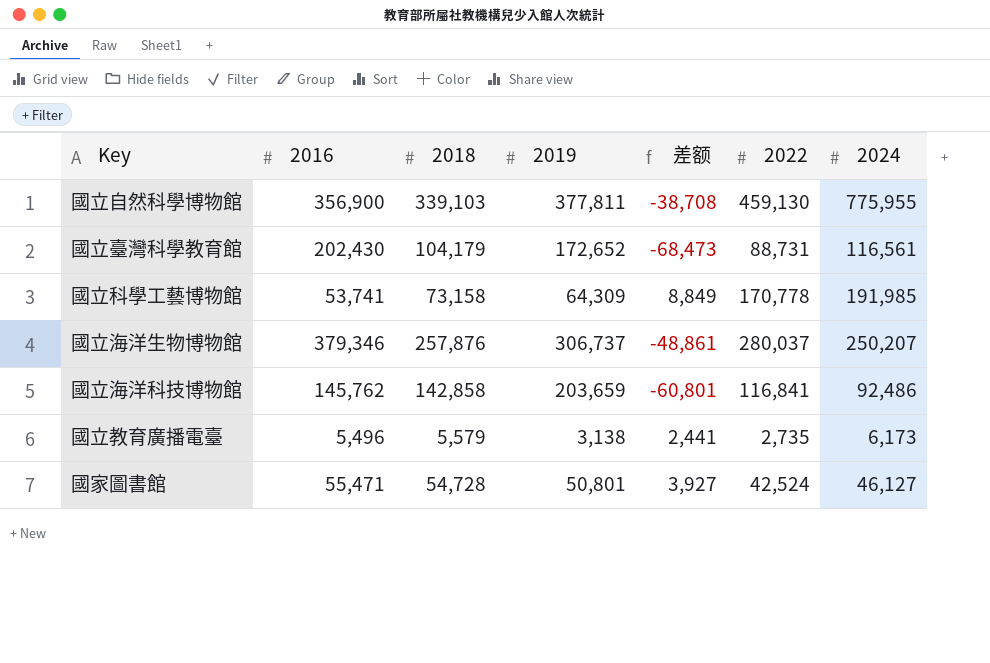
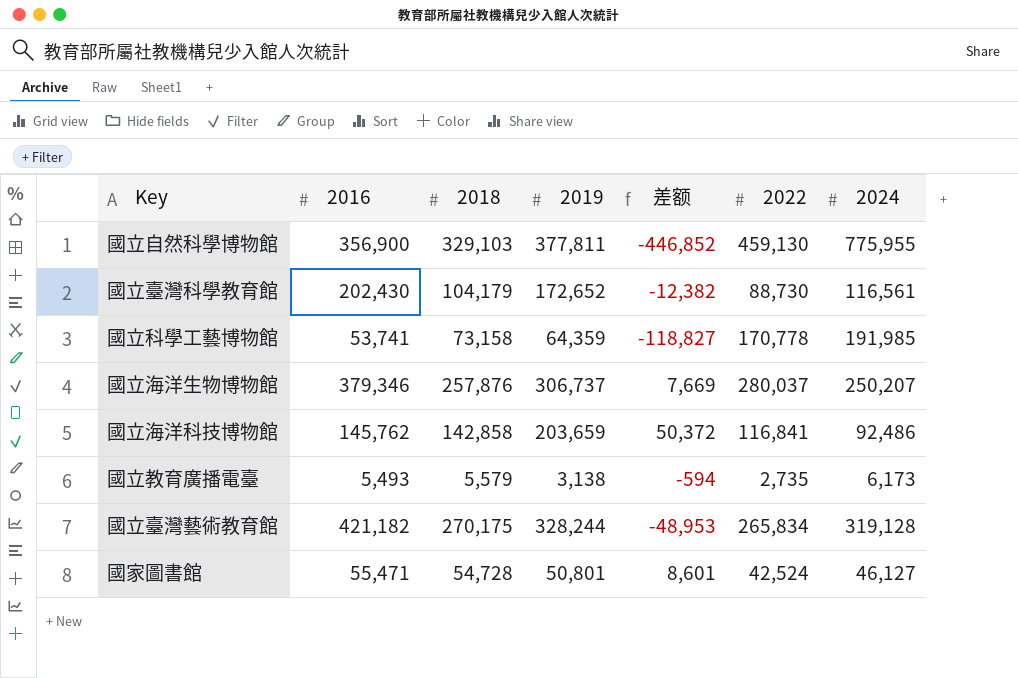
column 差额 | formula: [2018] - [2019] -> [2018] - [2024]
國立自然科學博物館 | 2018: 339,103 -> 329,103
國立臺灣科學教育館 | 2022: 88,731 -> 88,730
國立科學工藝博物館 | 2019: 64,309 -> 64,359
國立教育廣播電臺 | 2016: 5,496 -> 5,493
row 國立臺灣藝術教育館: none -> 421,182 | 270,175 | 328,244 | -48,953 | 265,834 | 319,128

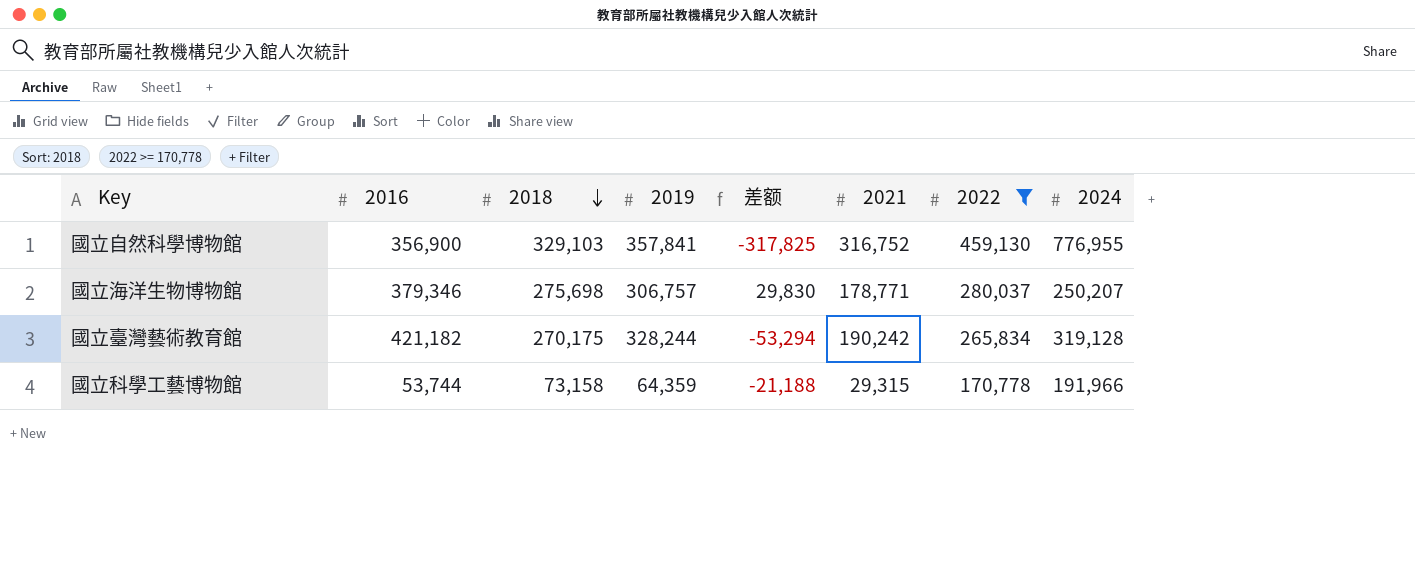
filter: none -> 2022 >= 170,778
row order: none -> 2018 descending
column 差额 | formula: [2018] - [2024] -> [2022] - [2024]
column 2021 | position: none -> 6
國立自然科學博物館 | 2019: 377,811 -> 357,841
國立自然科學博物館 | 2024: 775,955 -> 776,955
國立海洋生物博物館 | 2018: 257,876 -> 275,698
國立海洋生物博物館 | 2019: 306,737 -> 306,757
國立科學工藝博物館 | 2016: 53,741 -> 53,744
國立科學工藝博物館 | 2024: 191,985 -> 191,966

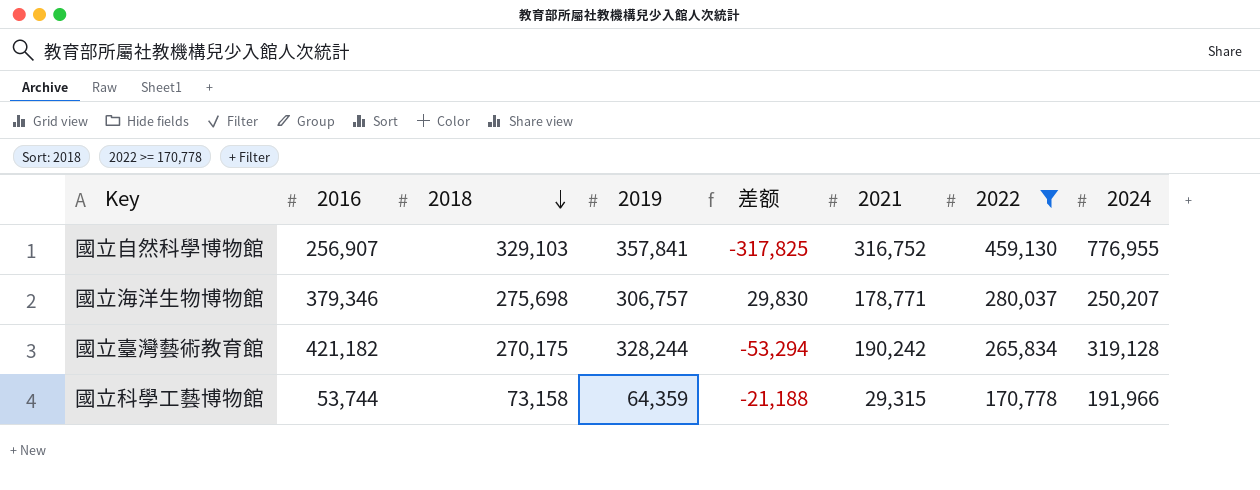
國立自然科學博物館 | 2016: 356,900 -> 256,907

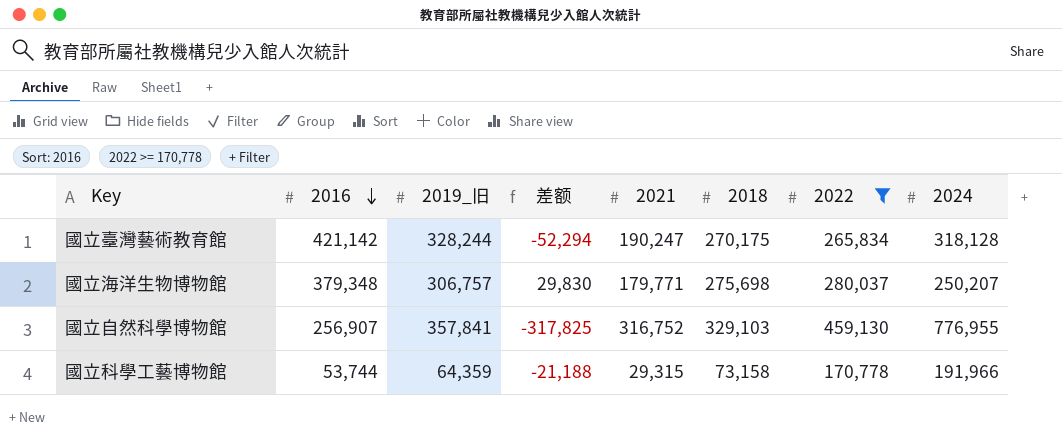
row order: 2018 descending -> 2016 descending
column name: 2019 -> 2019_旧
column 2018 | position: 3 -> 6
國立臺灣藝術教育館 | 2016: 421,182 -> 421,142
國立臺灣藝術教育館 | 差额: -53,294 -> -52,294
國立臺灣藝術教育館 | 2021: 190,242 -> 190,247
國立臺灣藝術教育館 | 2024: 319,128 -> 318,128
國立海洋生物博物館 | 2016: 379,346 -> 379,348
國立海洋生物博物館 | 2021: 178,771 -> 179,771

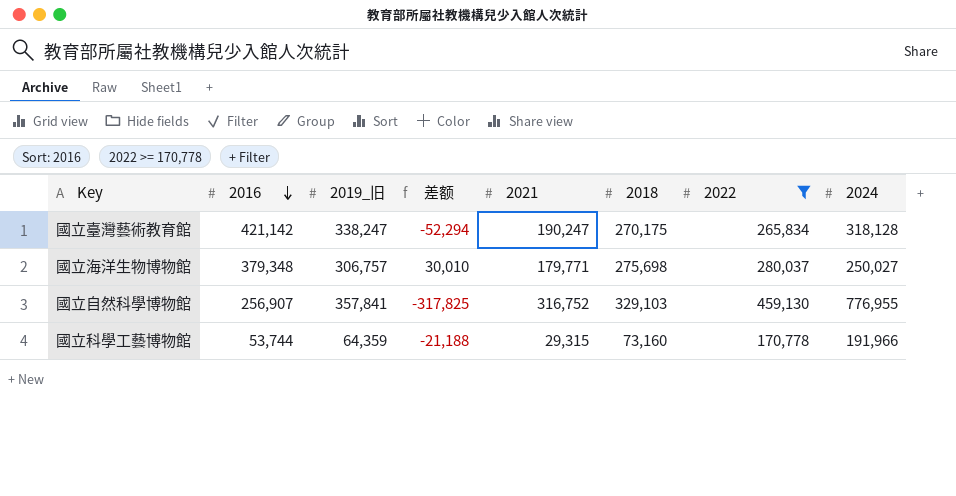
國立臺灣藝術教育館 | 2019_旧: 328,244 -> 338,247
國立海洋生物博物館 | 差额: 29,830 -> 30,010
國立海洋生物博物館 | 2024: 250,207 -> 250,027
國立科學工藝博物館 | 2018: 73,158 -> 73,160

